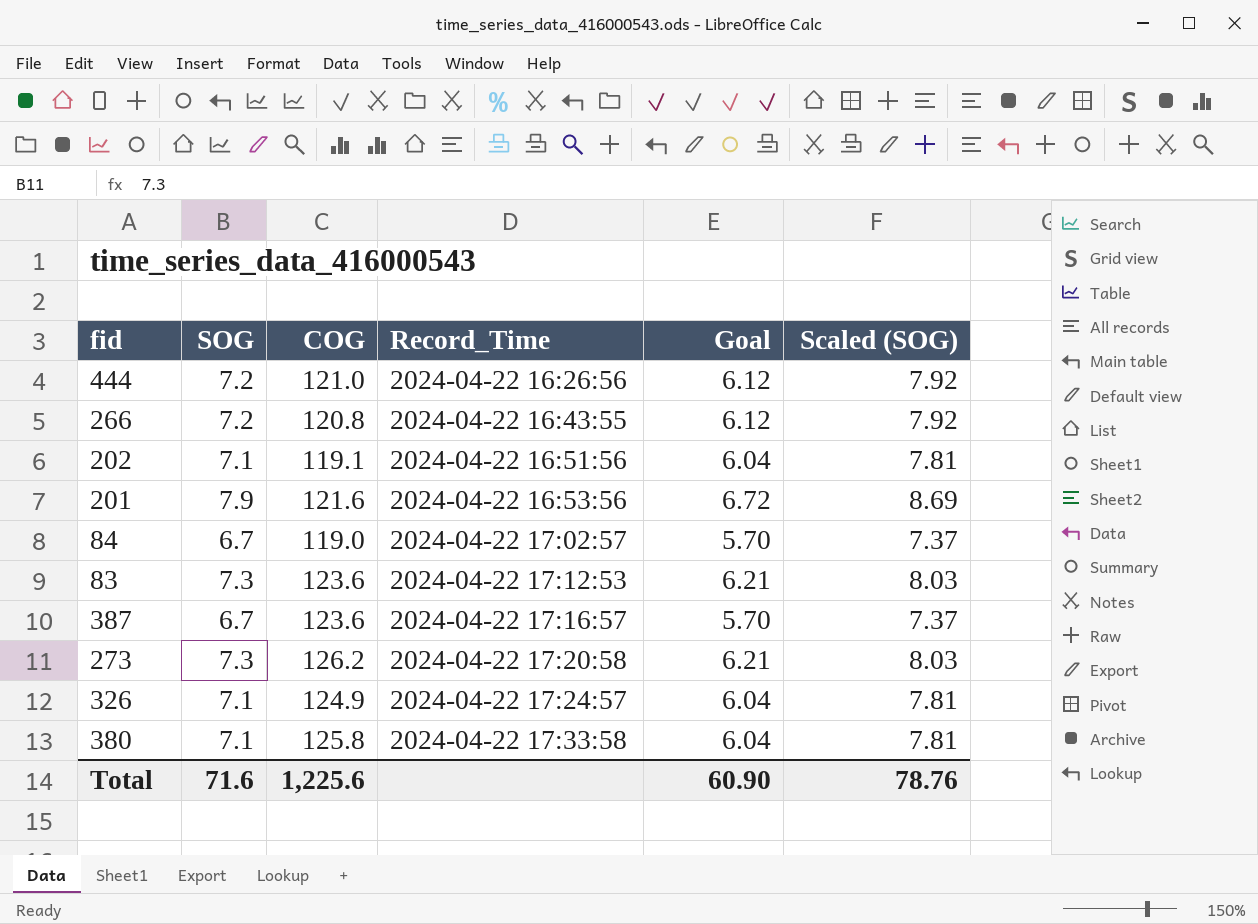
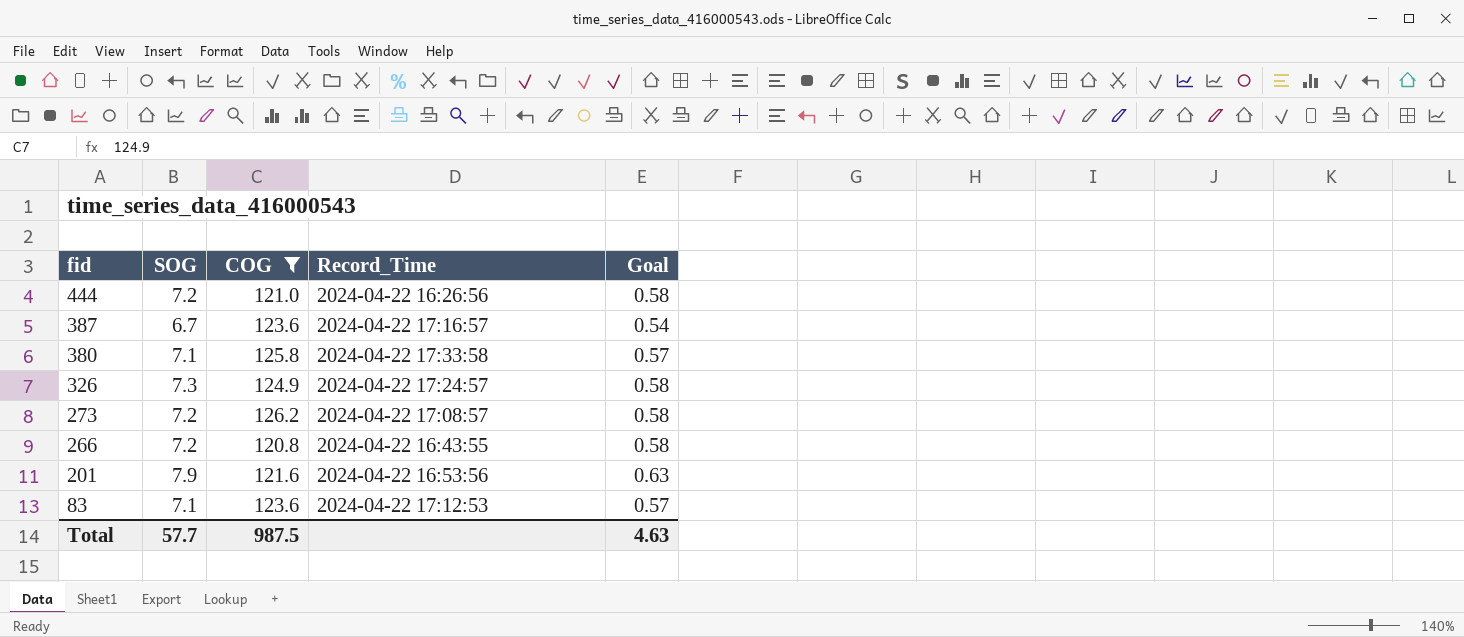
filter: none -> COG >= 120.8
row order: Record_Time ascending -> fid descending
column Scaled (SOG) | formula: [SOG] * 1.1 -> none
column Goal | formula: [SOG] * 0.85 -> [SOG] * 0.08
326 | SOG: 7.1 -> 7.3
273 | SOG: 7.3 -> 7.2
273 | Record_Time: 2024-04-22 17:20:58 -> 2024-04-22 17:08:57
83 | SOG: 7.3 -> 7.1
Total | SOG: 71.6 -> 57.7
Total | COG: 1,225.6 -> 987.5
Total | Goal: 60.90 -> 4.63

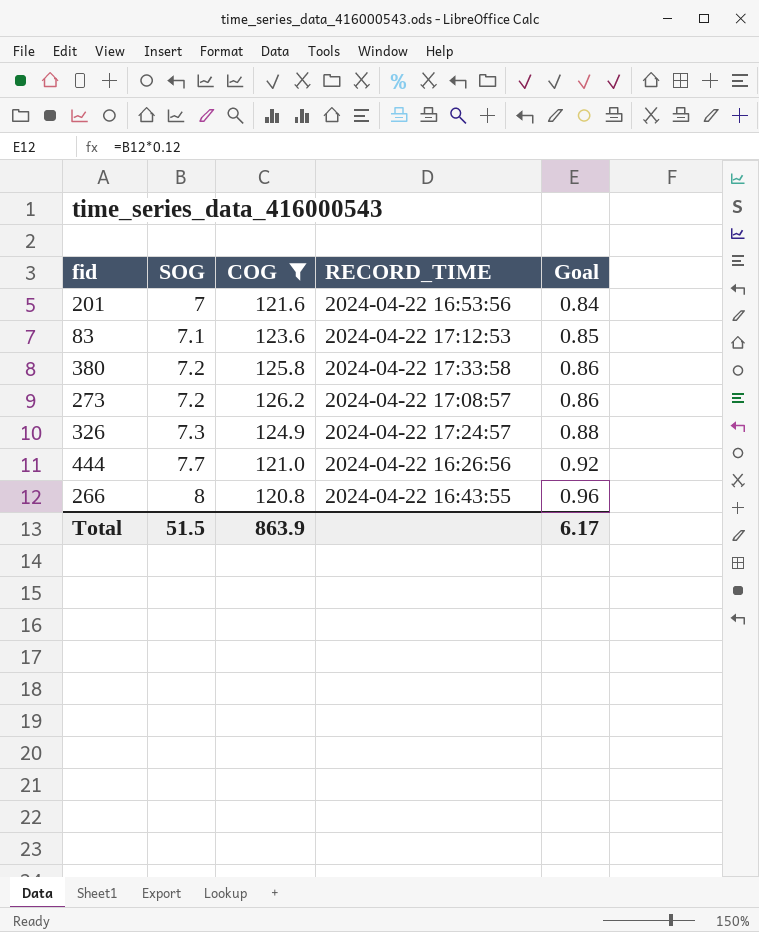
row order: fid descending -> SOG ascending
column name: Record_Time -> RECORD_TIME
column Goal | formula: [SOG] * 0.08 -> [SOG] * 0.12
row 387: 6.7 | 123.6 | 2024-04-22 17:16:57 | 0.54 -> none
201 | SOG: 7.9 -> 7
380 | SOG: 7.1 -> 7.2
444 | SOG: 7.2 -> 7.7
266 | SOG: 7.2 -> 8
Total | SOG: 57.7 -> 51.5
Total | COG: 987.5 -> 863.9
Total | Goal: 4.63 -> 6.17

